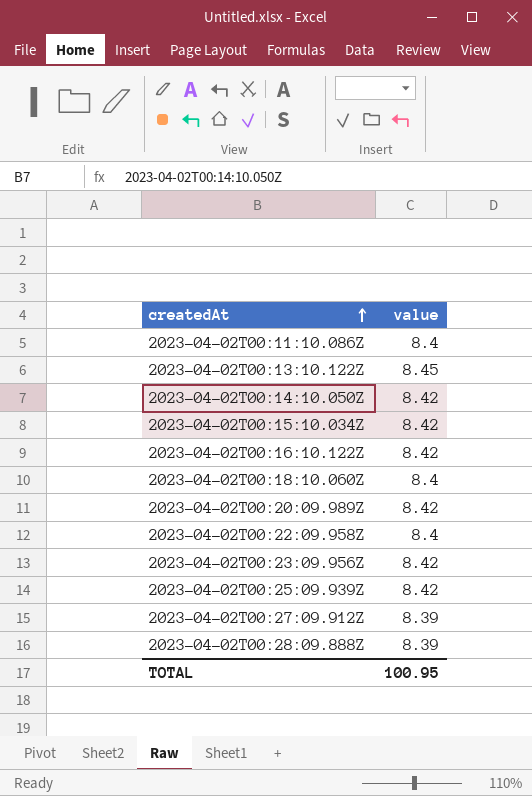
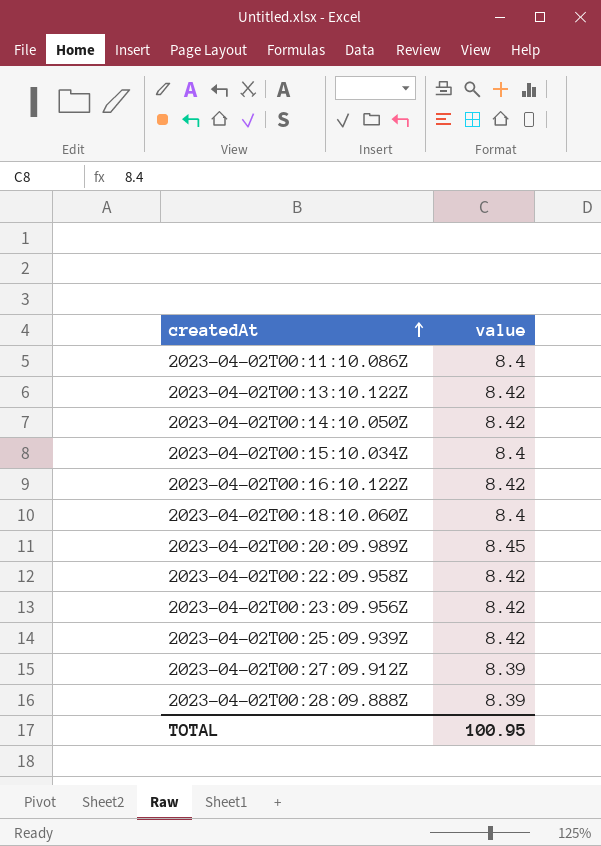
2023-04-02T00:13:10.122Z | value: 8.45 -> 8.42
2023-04-02T00:15:10.034Z | value: 8.42 -> 8.4
2023-04-02T00:20:09.989Z | value: 8.42 -> 8.45
2023-04-02T00:22:09.958Z | value: 8.4 -> 8.42

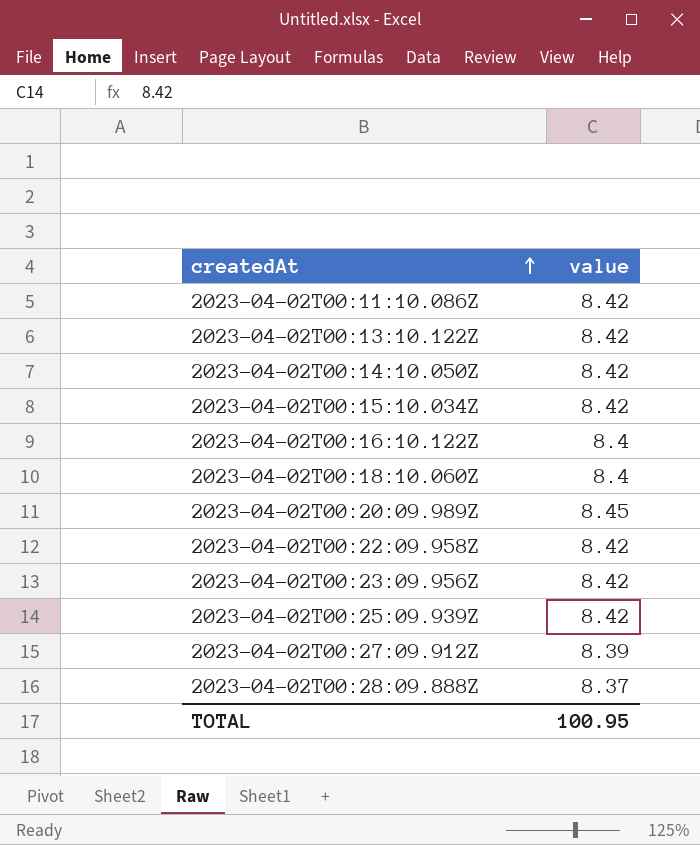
2023-04-02T00:11:10.086Z | value: 8.4 -> 8.42
2023-04-02T00:15:10.034Z | value: 8.4 -> 8.42
2023-04-02T00:16:10.122Z | value: 8.42 -> 8.4
2023-04-02T00:28:09.888Z | value: 8.39 -> 8.37

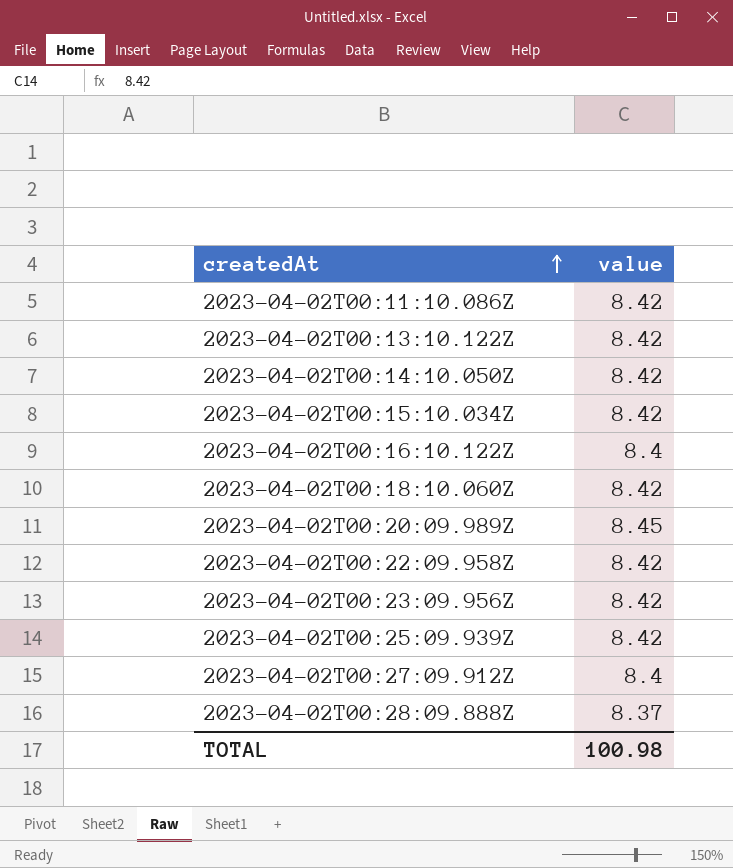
2023-04-02T00:18:10.060Z | value: 8.4 -> 8.42
2023-04-02T00:27:09.912Z | value: 8.39 -> 8.4
TOTAL | value: 100.95 -> 100.98

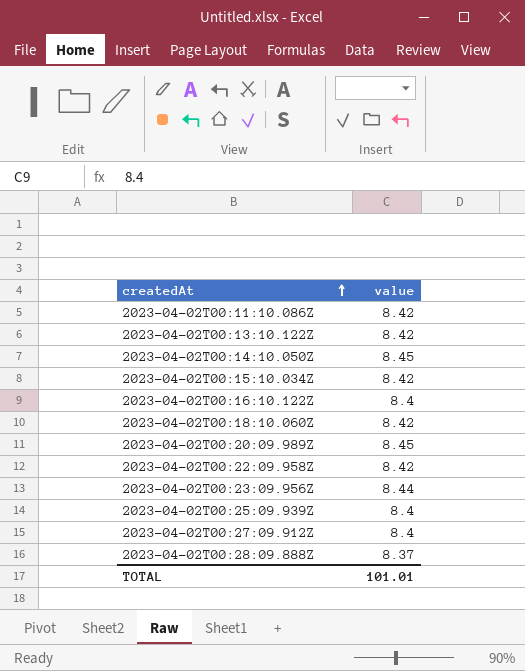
2023-04-02T00:14:10.050Z | value: 8.42 -> 8.45
2023-04-02T00:23:09.956Z | value: 8.42 -> 8.44
2023-04-02T00:25:09.939Z | value: 8.42 -> 8.4
TOTAL | value: 100.98 -> 101.01

